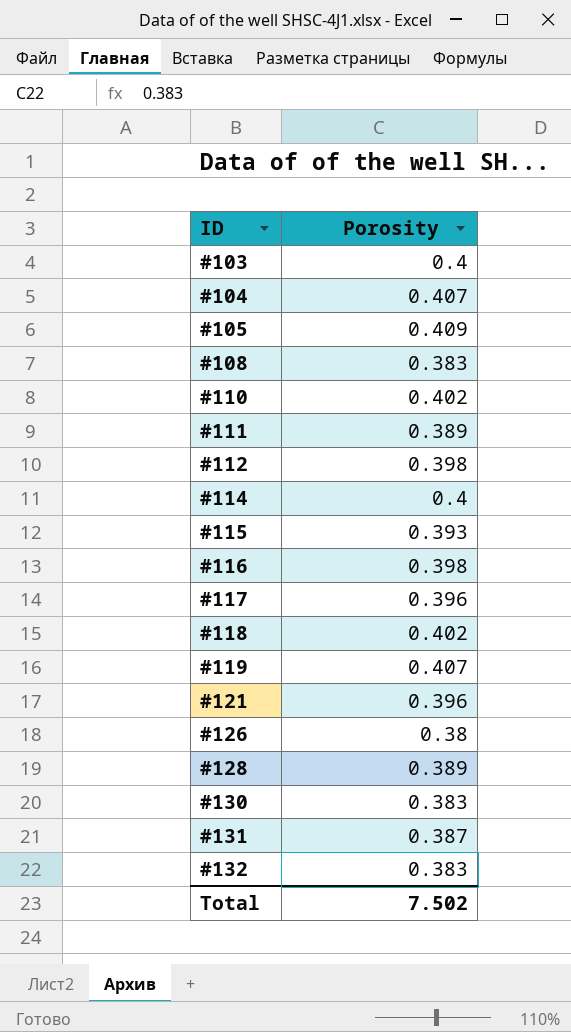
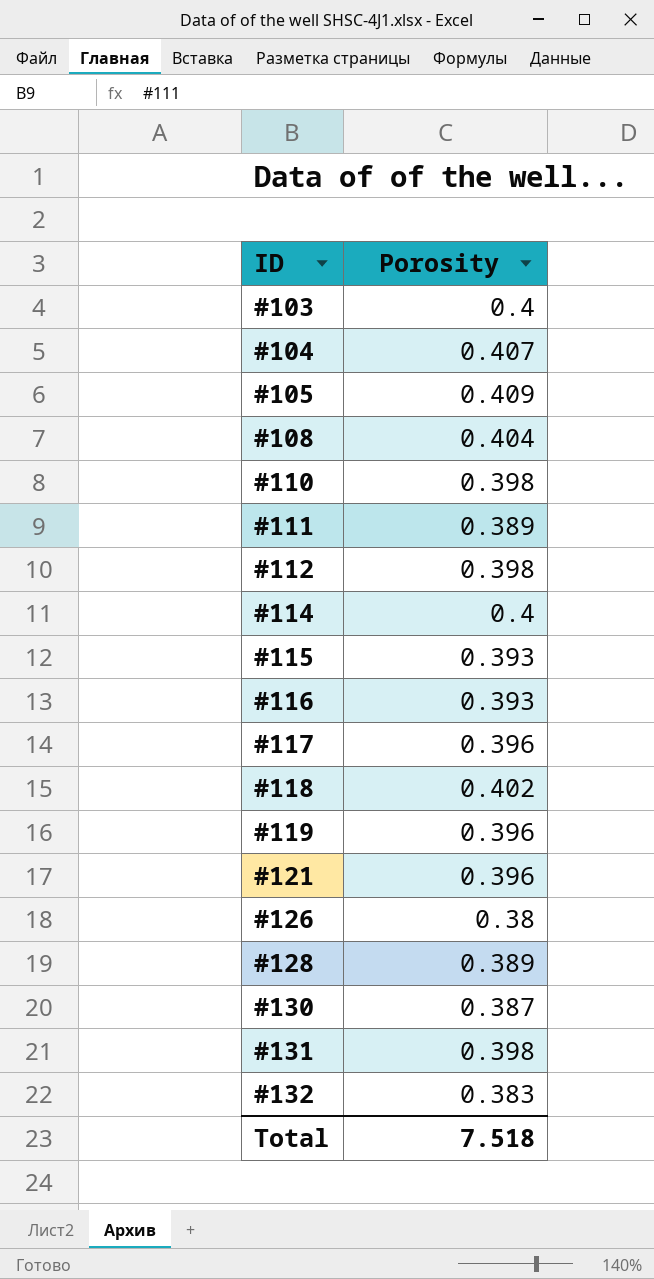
#108 | Porosity: 0.383 -> 0.404
#110 | Porosity: 0.402 -> 0.398
#116 | Porosity: 0.398 -> 0.393
#119 | Porosity: 0.407 -> 0.396
#130 | Porosity: 0.383 -> 0.387
#131 | Porosity: 0.387 -> 0.398
Total | Porosity: 7.502 -> 7.518

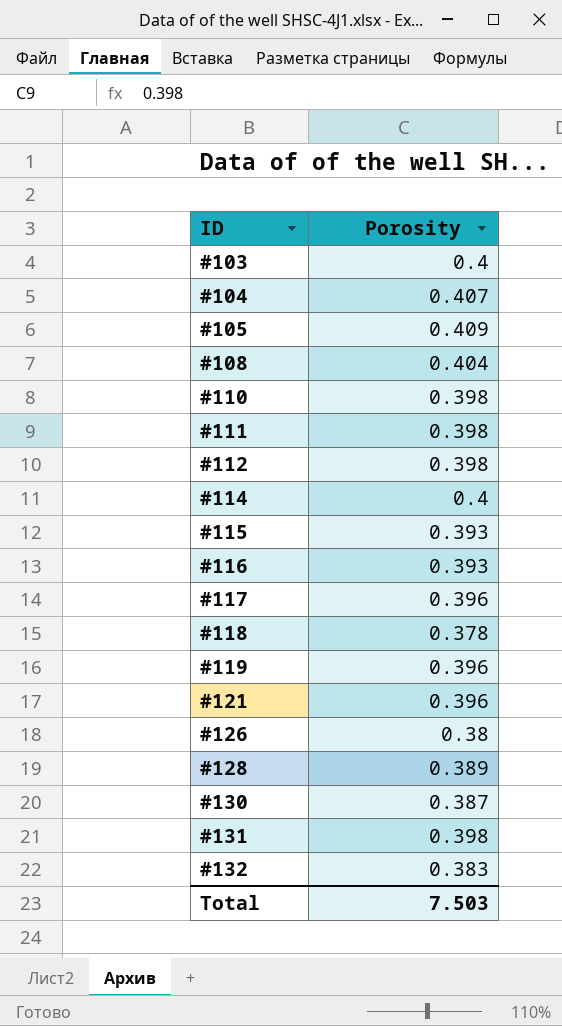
#111 | Porosity: 0.389 -> 0.398
#118 | Porosity: 0.402 -> 0.378
Total | Porosity: 7.518 -> 7.503

